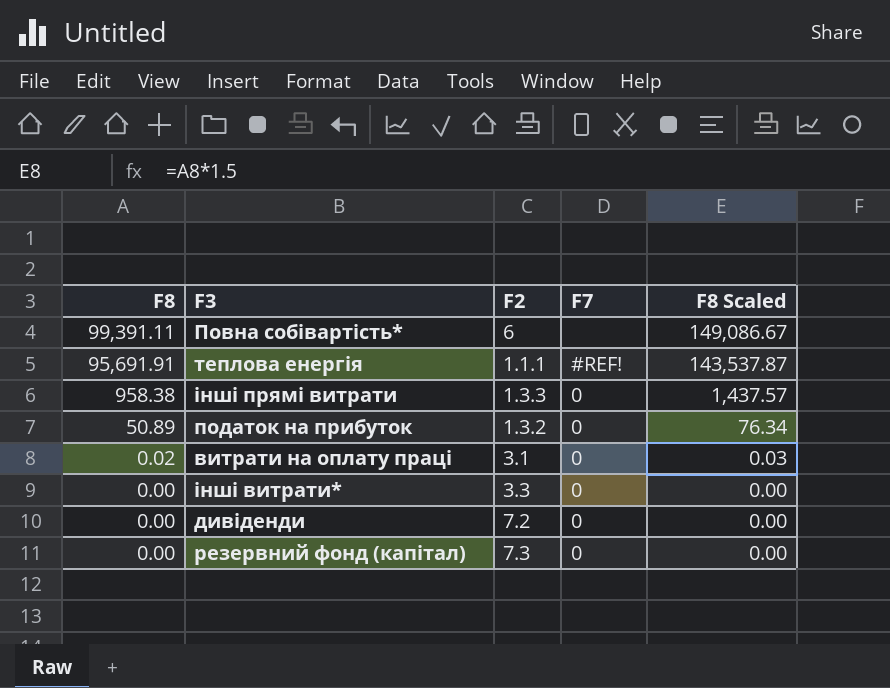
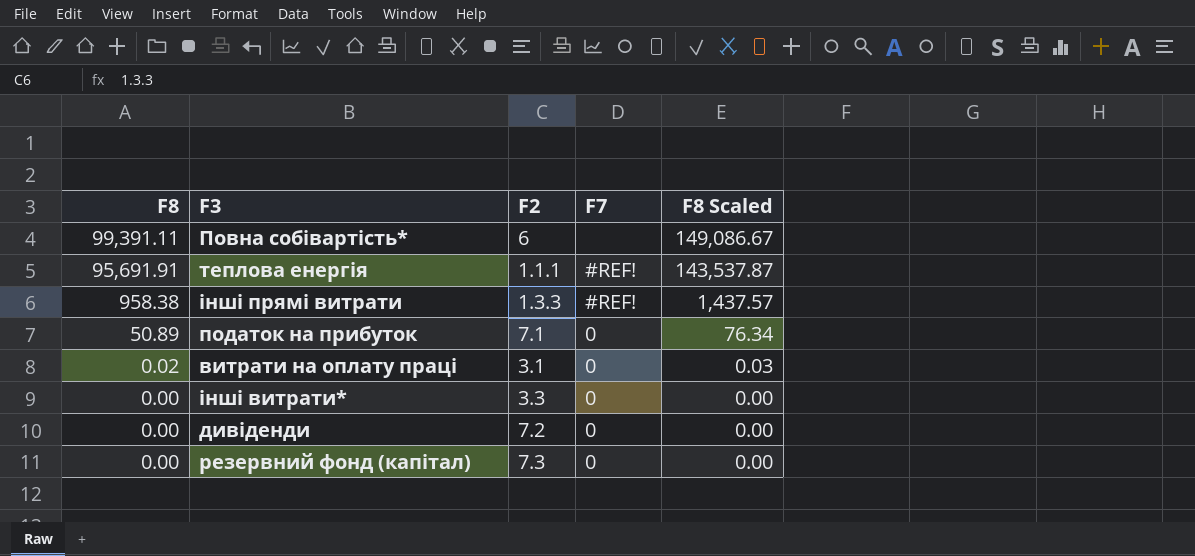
інші прямі витрати | F7: 0 -> #REF!
податок на прибуток | F2: 1.3.2 -> 7.1

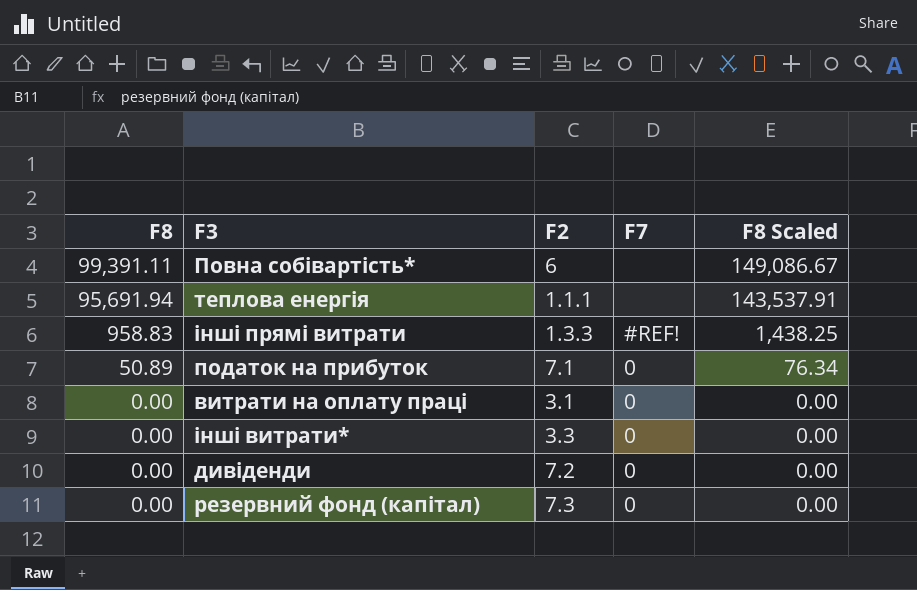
теплова енергія | F8: 95,691.91 -> 95,691.94
теплова енергія | F7: #REF! -> none
теплова енергія | F8 Scaled: 143,537.87 -> 143,537.91
інші прямі витрати | F8: 958.38 -> 958.83
інші прямі витрати | F8 Scaled: 1,437.57 -> 1,438.25
витрати на оплату праці | F8: 0.02 -> 0.00
витрати на оплату праці | F8 Scaled: 0.03 -> 0.00

